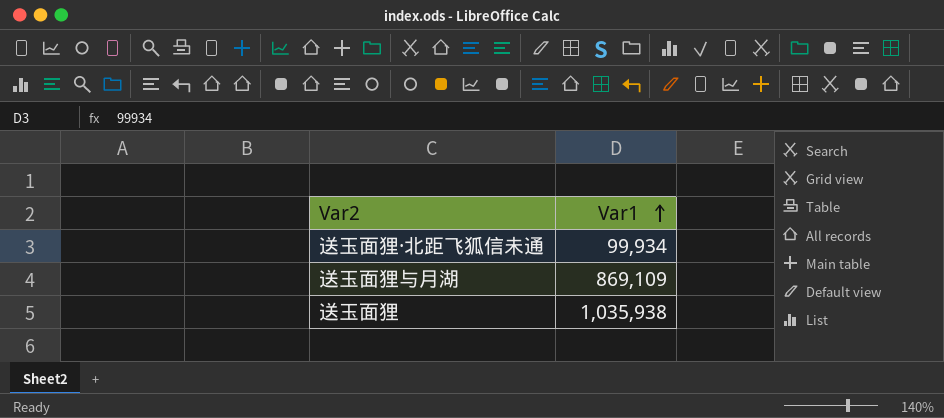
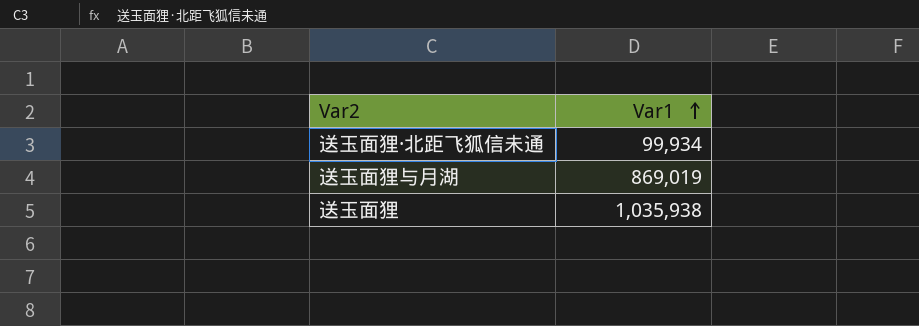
送玉面狸与月湖 | Var1: 869,109 -> 869,019

